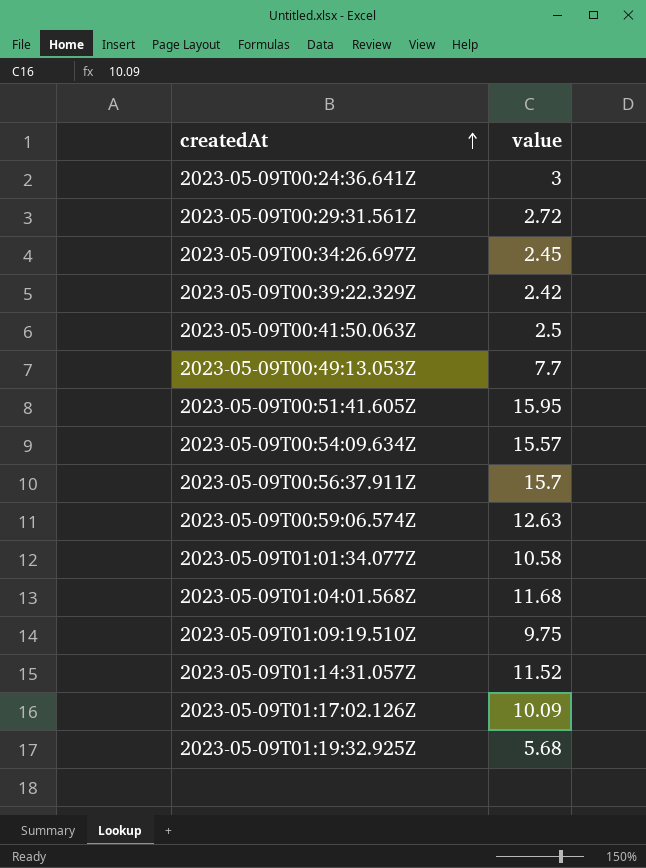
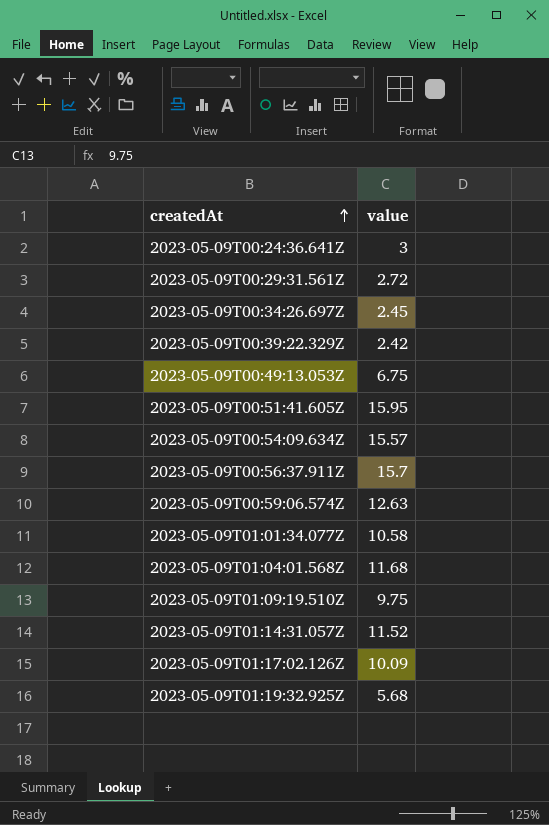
row 2023-05-09T00:41:50.063Z: 2.5 -> none
2023-05-09T00:49:13.053Z | value: 7.7 -> 6.75

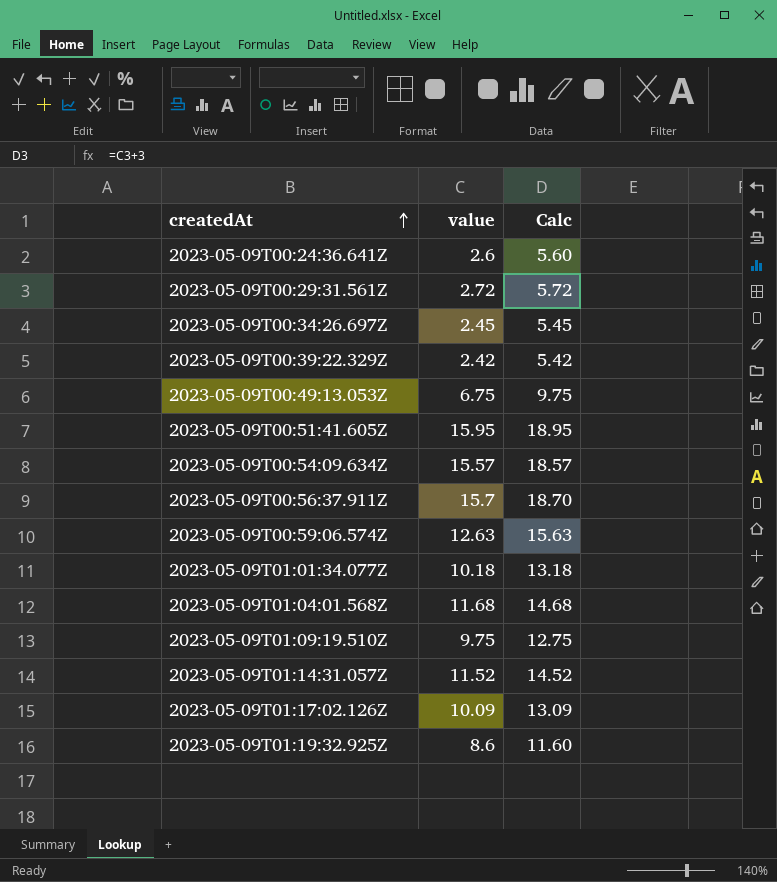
column Calc | formula: none -> [value] + 3
2023-05-09T00:24:36.641Z | value: 3 -> 2.6
2023-05-09T01:01:34.077Z | value: 10.58 -> 10.18
2023-05-09T01:19:32.925Z | value: 5.68 -> 8.6

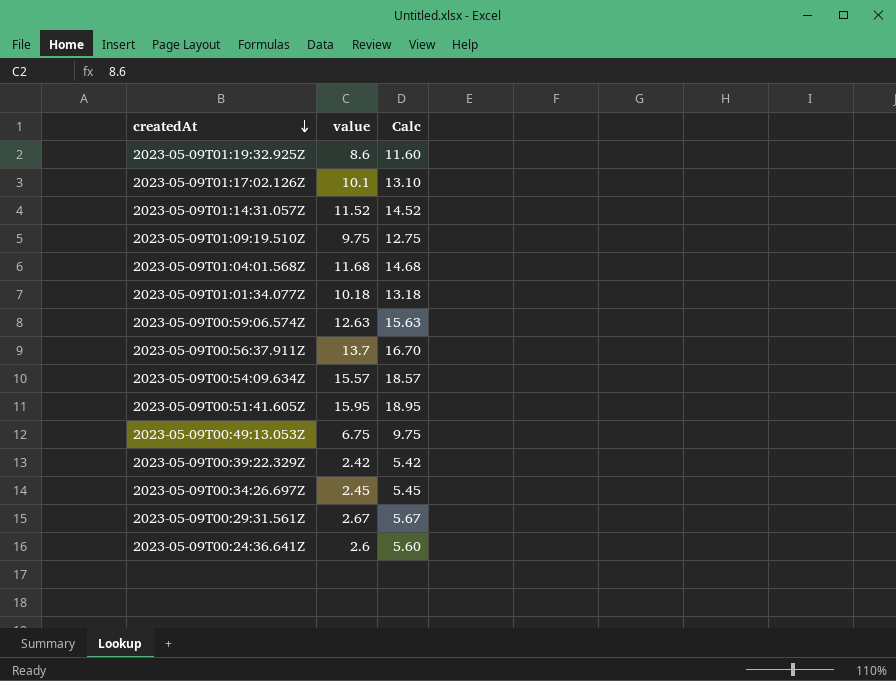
row order: createdAt ascending -> createdAt descending
2023-05-09T01:17:02.126Z | value: 10.09 -> 10.1
2023-05-09T01:17:02.126Z | Calc: 13.09 -> 13.10
2023-05-09T00:56:37.911Z | value: 15.7 -> 13.7
2023-05-09T00:56:37.911Z | Calc: 18.70 -> 16.70
2023-05-09T00:29:31.561Z | value: 2.72 -> 2.67
2023-05-09T00:29:31.561Z | Calc: 5.72 -> 5.67

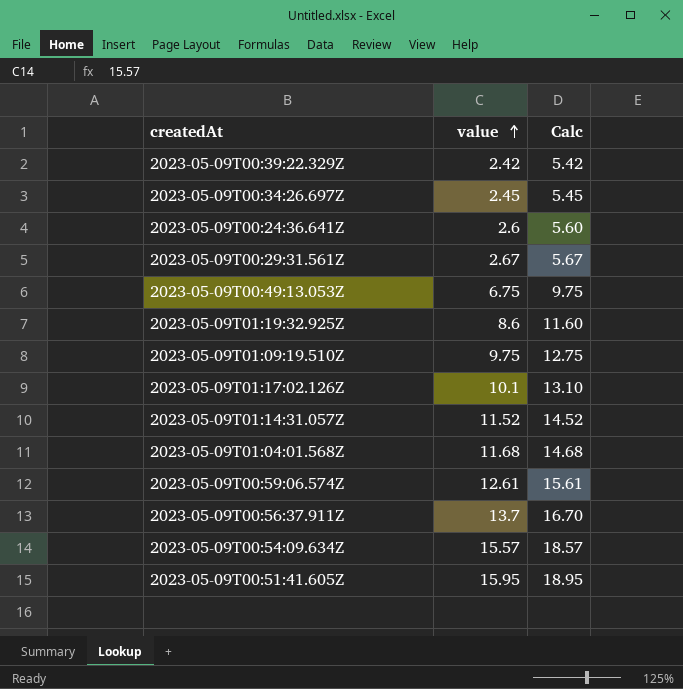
row order: createdAt descending -> value ascending
row 2023-05-09T01:01:34.077Z: 10.18 | 13.18 -> none
2023-05-09T00:59:06.574Z | value: 12.63 -> 12.61
2023-05-09T00:59:06.574Z | Calc: 15.63 -> 15.61

